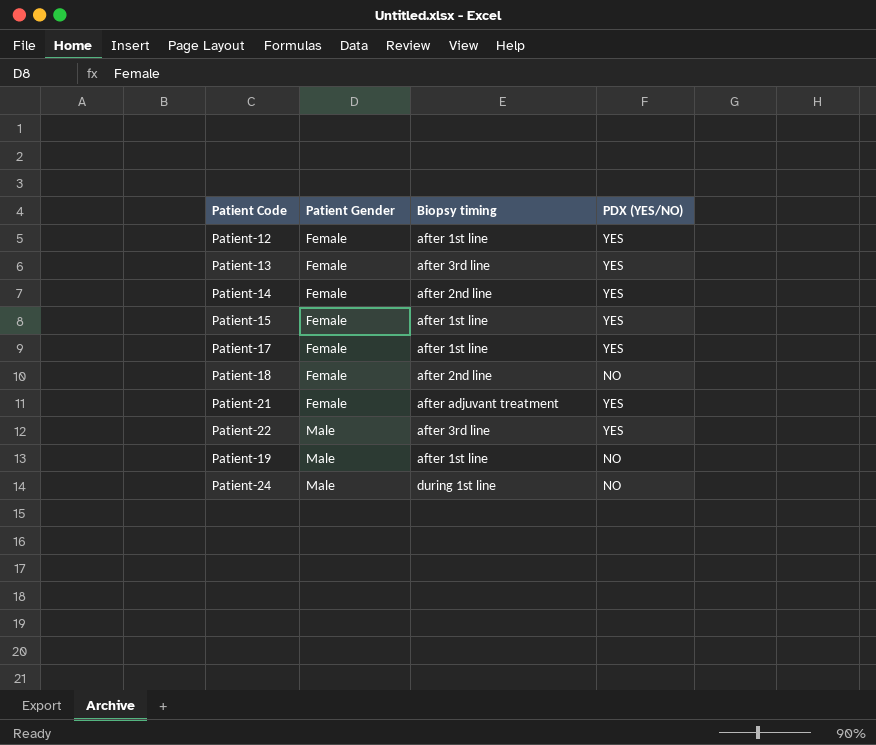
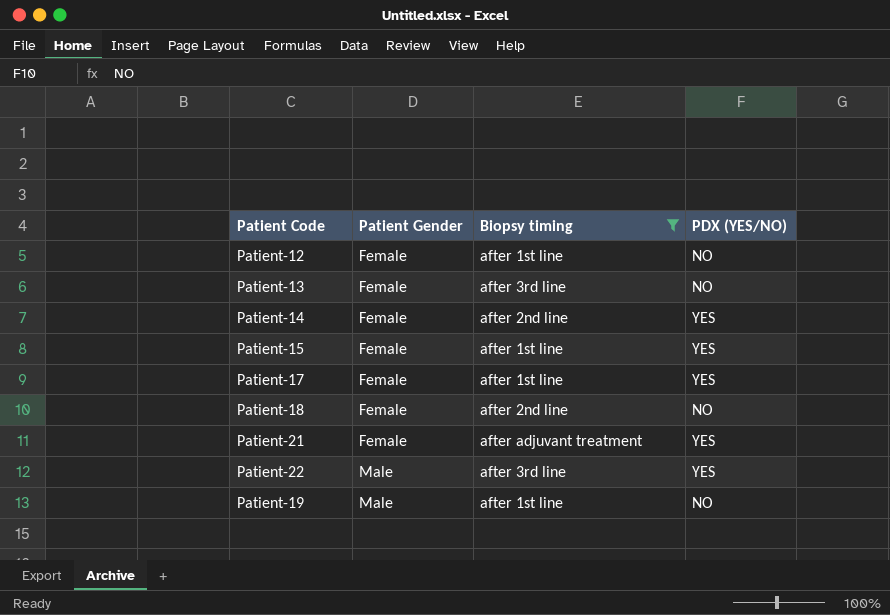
filter: none -> Biopsy timing != during 1st line
Patient-12 | PDX (YES/NO): YES -> NO
Patient-13 | PDX (YES/NO): YES -> NO

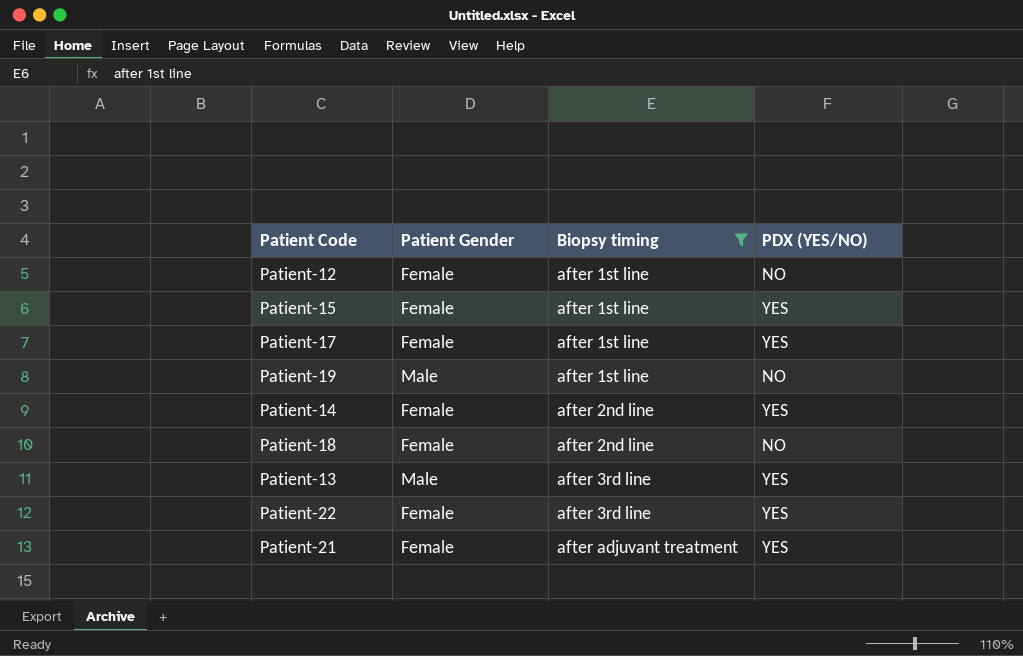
row order: Patient Gender ascending -> Biopsy timing ascending
Patient-13 | Patient Gender: Female -> Male
Patient-13 | PDX (YES/NO): NO -> YES
Patient-22 | Patient Gender: Male -> Female

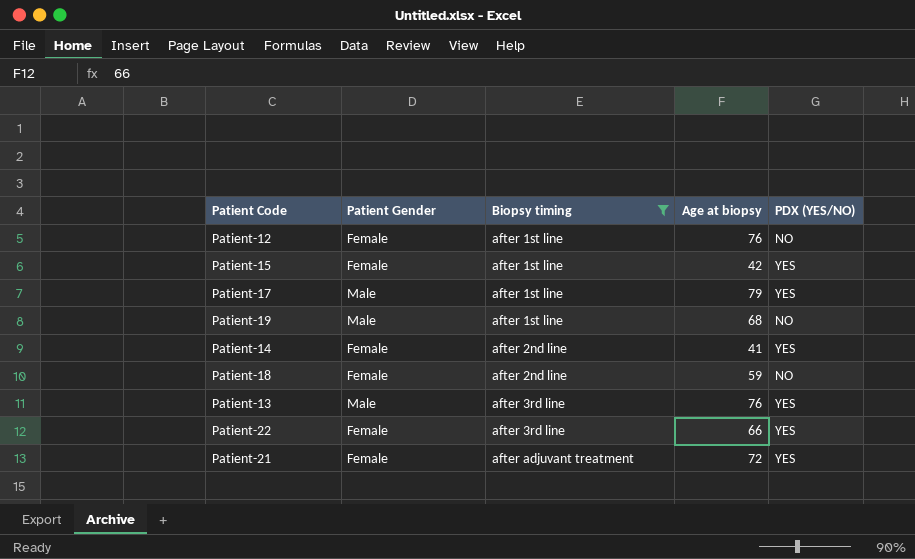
column Age at biopsy | position: none -> 4
Patient-17 | Patient Gender: Female -> Male

